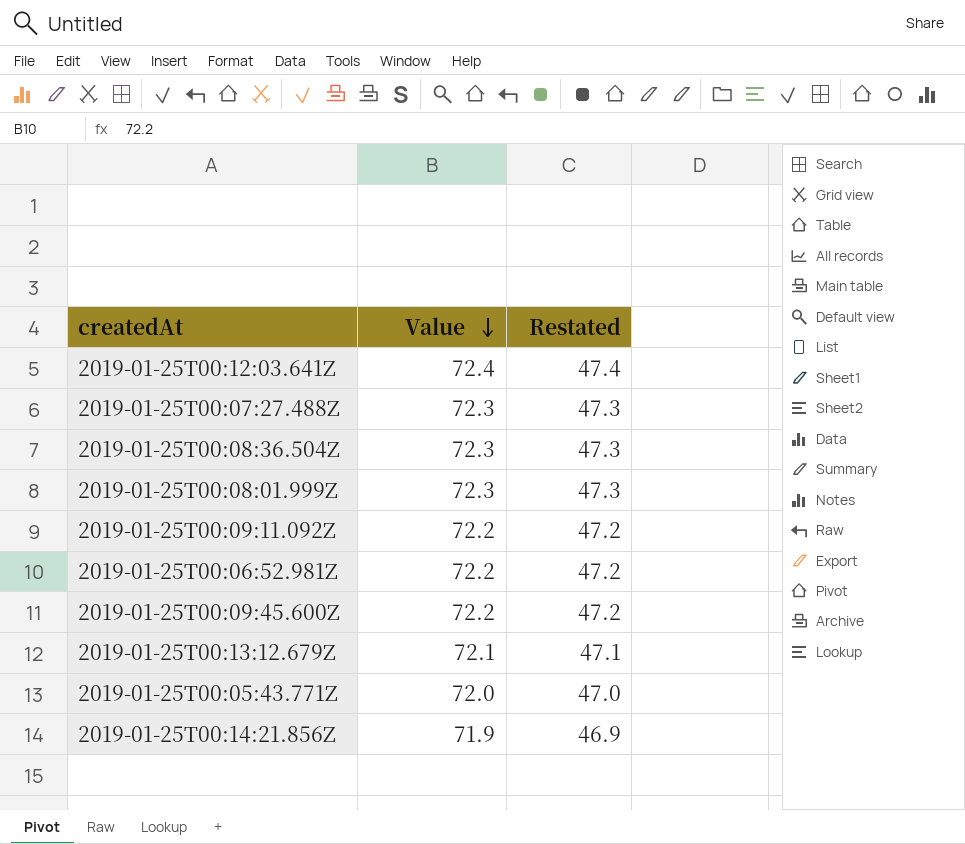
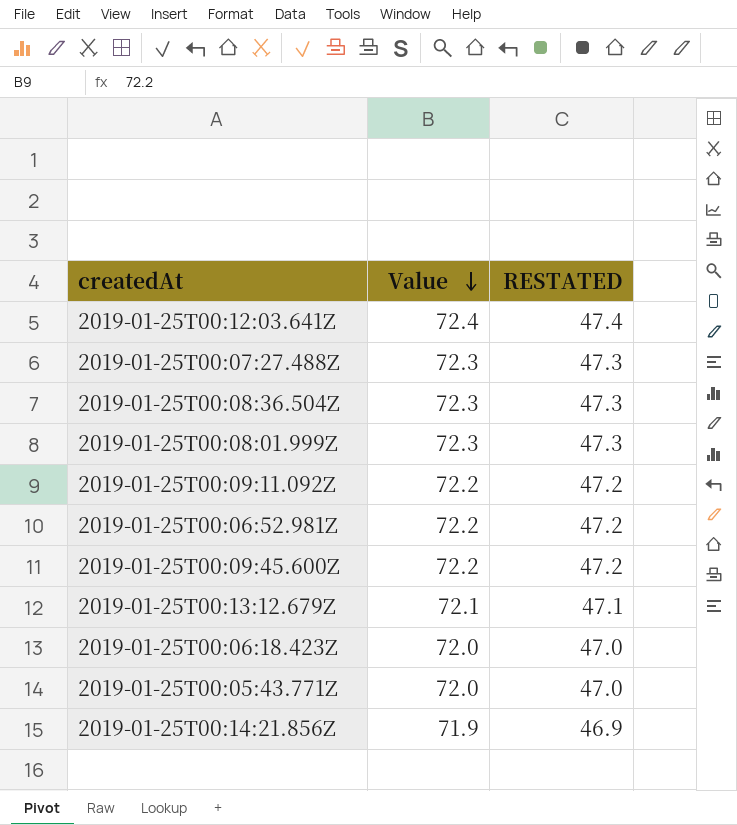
column name: Restated -> RESTATED
row 2019-01-25T00:06:18.423Z: none -> 72.0 | 47.0

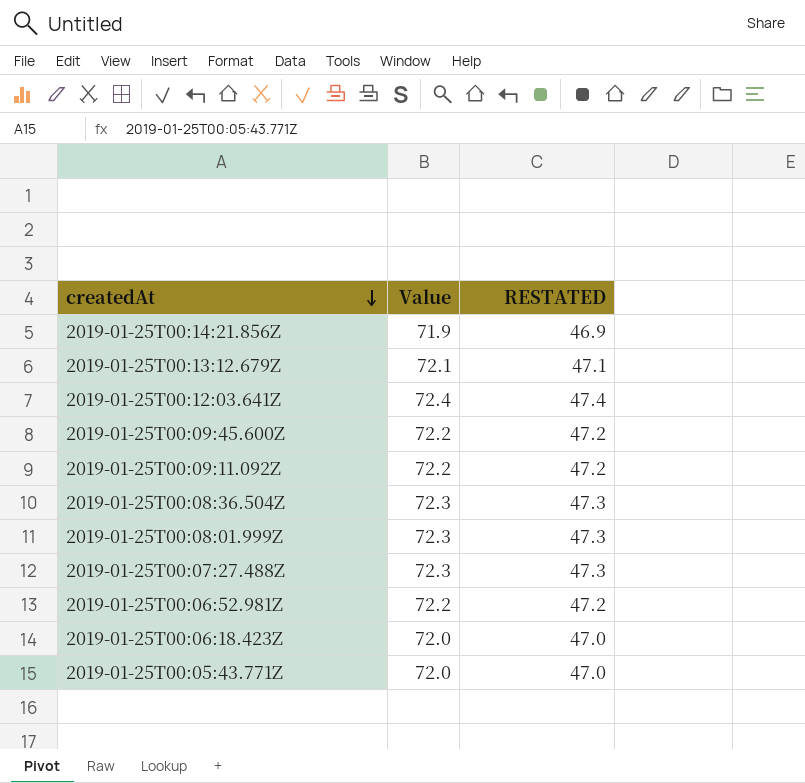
row order: Value descending -> createdAt descending

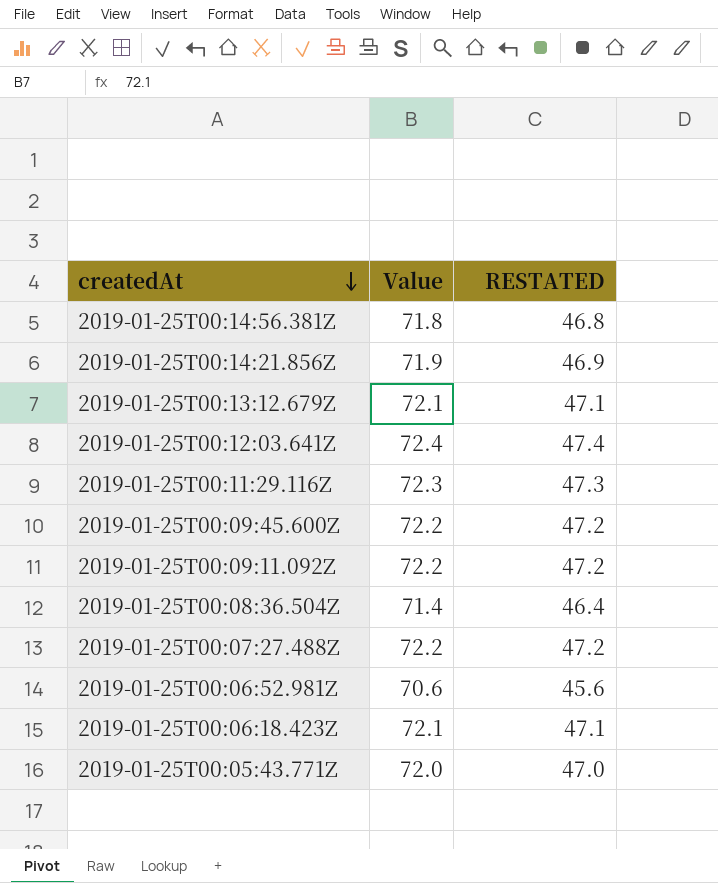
row 2019-01-25T00:08:01.999Z: 72.3 | 47.3 -> none
row 2019-01-25T00:14:56.381Z: none -> 71.8 | 46.8
row 2019-01-25T00:11:29.116Z: none -> 72.3 | 47.3
2019-01-25T00:08:36.504Z | Value: 72.3 -> 71.4
2019-01-25T00:08:36.504Z | RESTATED: 47.3 -> 46.4
2019-01-25T00:07:27.488Z | Value: 72.3 -> 72.2
2019-01-25T00:07:27.488Z | RESTATED: 47.3 -> 47.2
2019-01-25T00:06:52.981Z | Value: 72.2 -> 70.6
2019-01-25T00:06:52.981Z | RESTATED: 47.2 -> 45.6
2019-01-25T00:06:18.423Z | Value: 72.0 -> 72.1
2019-01-25T00:06:18.423Z | RESTATED: 47.0 -> 47.1

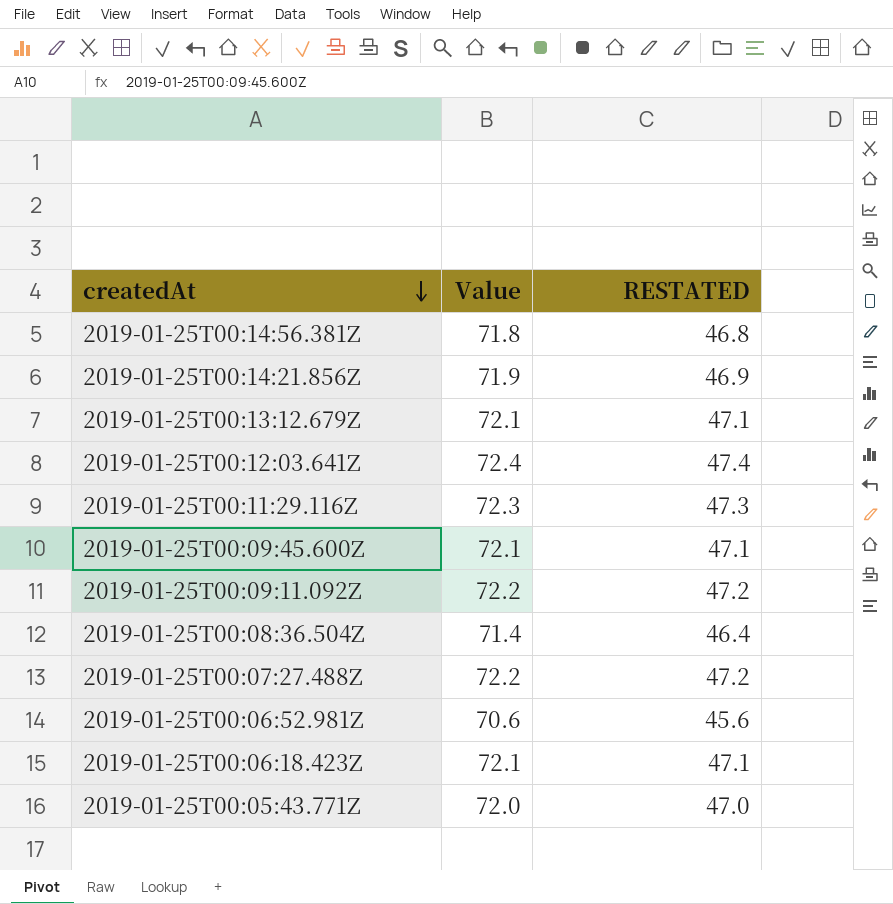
2019-01-25T00:09:45.600Z | Value: 72.2 -> 72.1
2019-01-25T00:09:45.600Z | RESTATED: 47.2 -> 47.1

